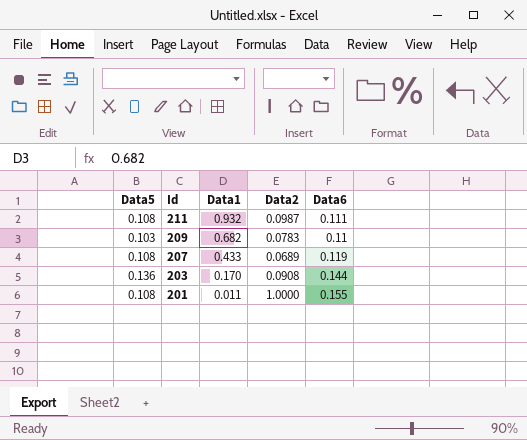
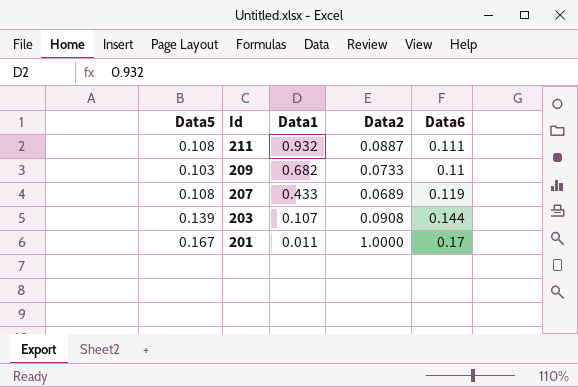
211 | Data2: 0.0987 -> 0.0887
209 | Data2: 0.0783 -> 0.0733
203 | Data5: 0.136 -> 0.139
203 | Data1: 0.170 -> 0.107
201 | Data5: 0.108 -> 0.167
201 | Data6: 0.155 -> 0.17

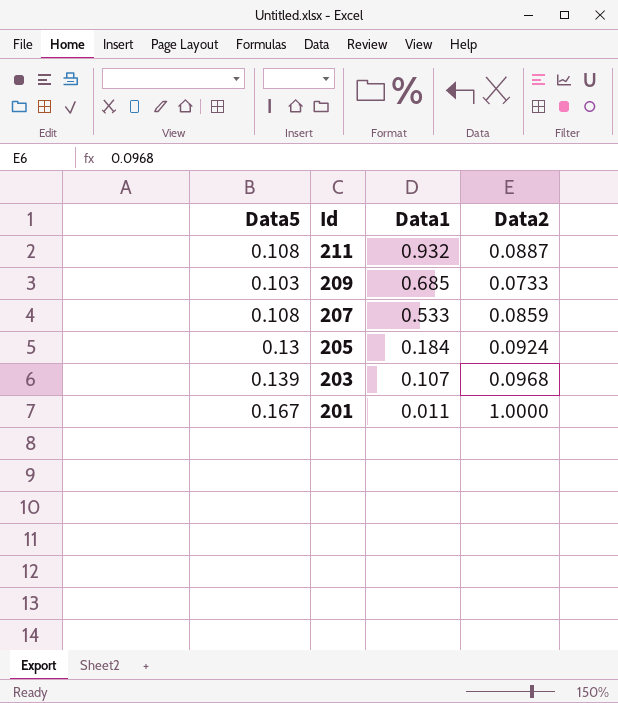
column Data6 | position: 5 -> none
209 | Data1: 0.682 -> 0.685
207 | Data1: 0.433 -> 0.533
207 | Data2: 0.0689 -> 0.0859
row 205: none -> 0.13 | 0.184 | 0.0924
203 | Data2: 0.0908 -> 0.0968

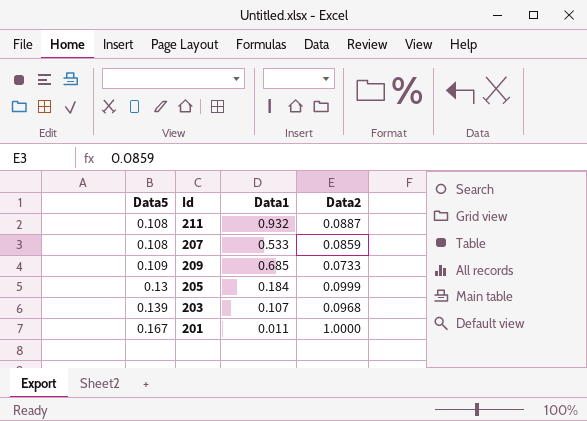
row order: Id descending -> Data5 ascending
209 | Data5: 0.103 -> 0.109
205 | Data2: 0.0924 -> 0.0999

